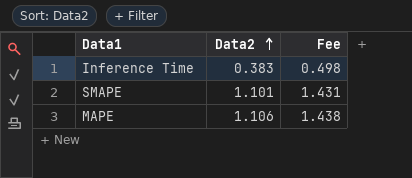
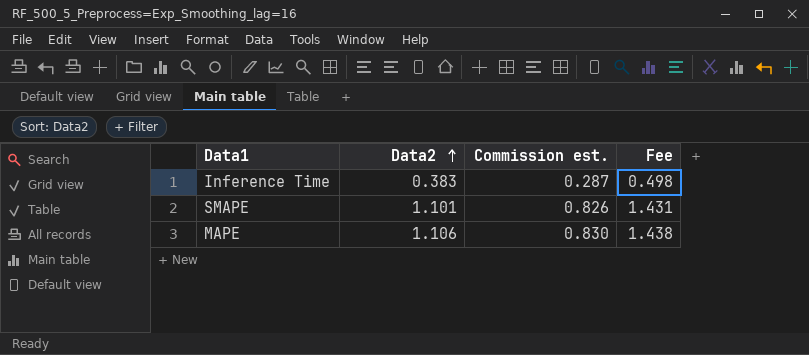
column Commission est. | formula: none -> [Data2] * 0.75

